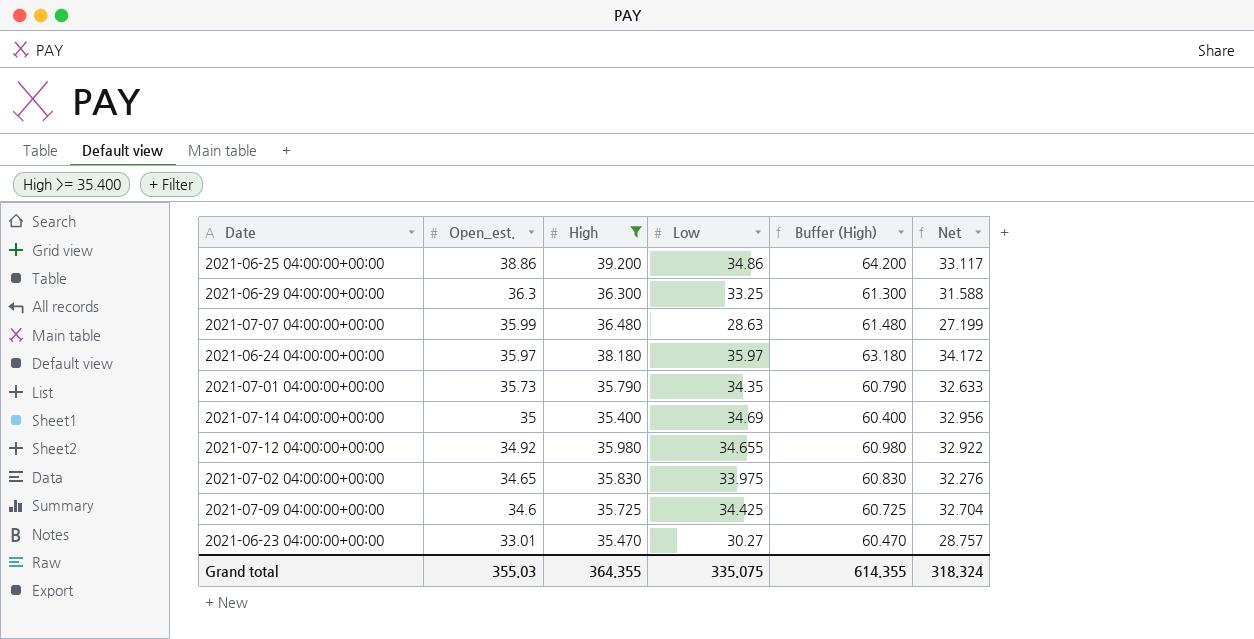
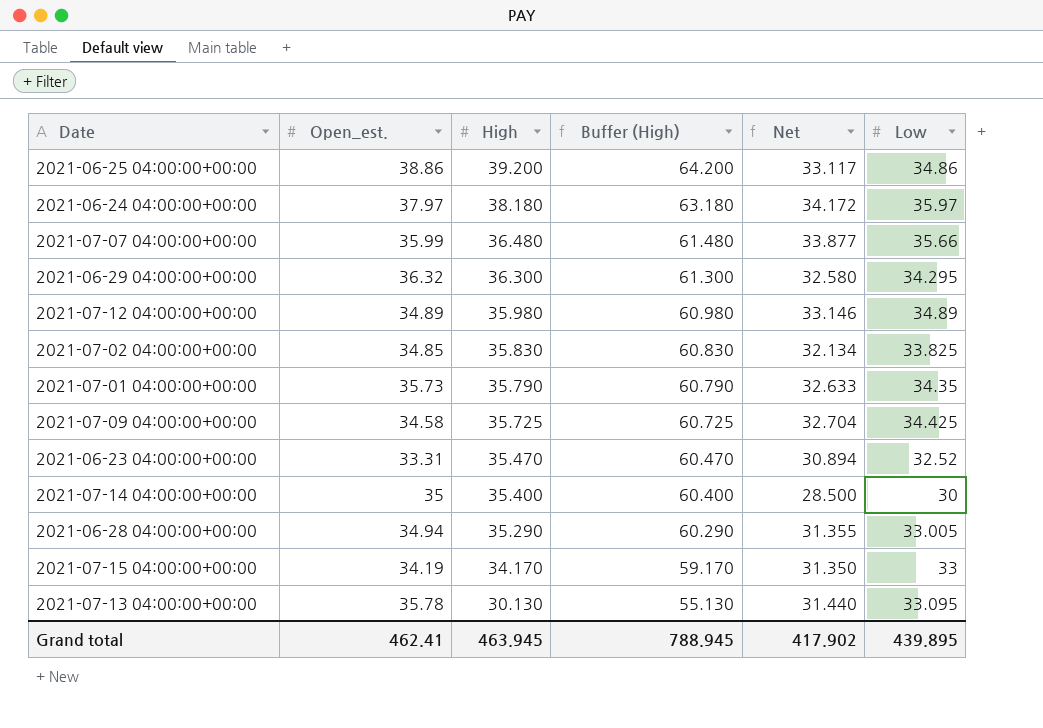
filter: High >= 35.400 -> none
row order: Open_est. descending -> High descending
column Low | position: 4 -> 6
2021-06-24 04:00:00+00:00 | Open_est.: 35.97 -> 37.97
2021-07-07 04:00:00+00:00 | Net: 27.199 -> 33.877
2021-07-07 04:00:00+00:00 | Low: 28.63 -> 35.66
2021-06-29 04:00:00+00:00 | Open_est.: 36.3 -> 36.32
2021-06-29 04:00:00+00:00 | Net: 31.588 -> 32.580
2021-06-29 04:00:00+00:00 | Low: 33.25 -> 34.295
2021-07-12 04:00:00+00:00 | Open_est.: 34.92 -> 34.89
2021-07-12 04:00:00+00:00 | Net: 32.922 -> 33.146
2021-07-12 04:00:00+00:00 | Low: 34.655 -> 34.89
2021-07-02 04:00:00+00:00 | Open_est.: 34.65 -> 34.85
2021-07-02 04:00:00+00:00 | Net: 32.276 -> 32.134
2021-07-02 04:00:00+00:00 | Low: 33.975 -> 33.825
2021-07-09 04:00:00+00:00 | Open_est.: 34.6 -> 34.58
2021-06-23 04:00:00+00:00 | Open_est.: 33.01 -> 33.31
2021-06-23 04:00:00+00:00 | Net: 28.757 -> 30.894
2021-06-23 04:00:00+00:00 | Low: 30.27 -> 32.52
2021-07-14 04:00:00+00:00 | Net: 32.956 -> 28.500
2021-07-14 04:00:00+00:00 | Low: 34.69 -> 30
Grand total | Open_est.: 355.03 -> 462.41
Grand total | High: 364.355 -> 463.945
Grand total | Buffer (High): 614.355 -> 788.945
Grand total | Net: 318.324 -> 417.902
Grand total | Low: 335.075 -> 439.895

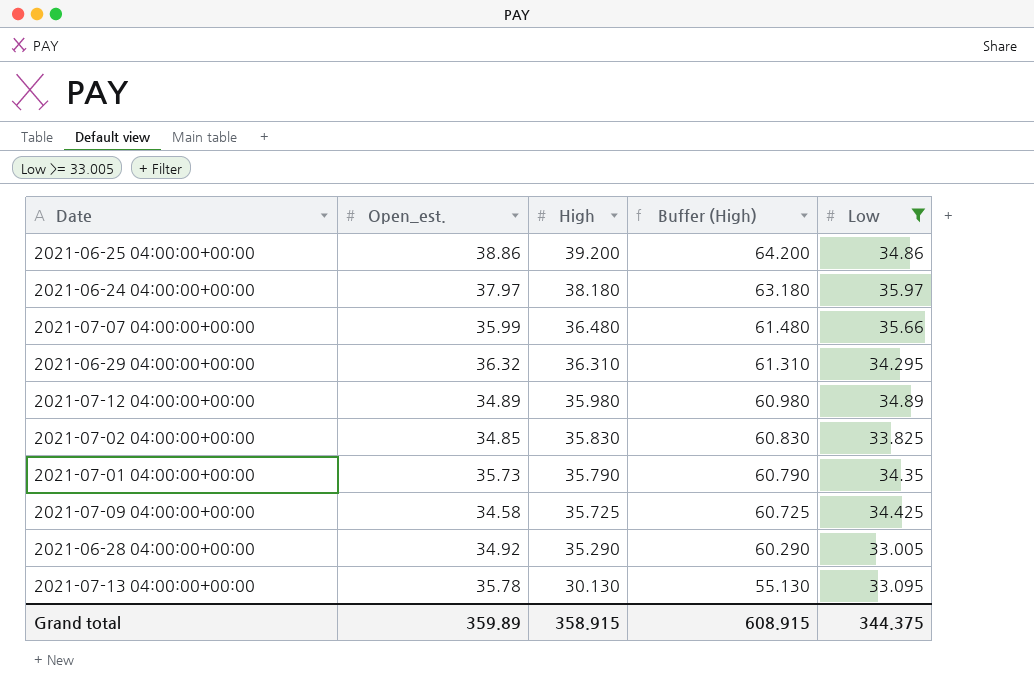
filter: none -> Low >= 33.005
column Net | formula: [Low] * 0.95 -> none
2021-06-29 04:00:00+00:00 | High: 36.300 -> 36.310
2021-06-29 04:00:00+00:00 | Buffer (High): 61.300 -> 61.310
2021-06-28 04:00:00+00:00 | Open_est.: 34.94 -> 34.92
Grand total | Open_est.: 462.41 -> 359.89
Grand total | High: 463.945 -> 358.915
Grand total | Buffer (High): 788.945 -> 608.915
Grand total | Low: 439.895 -> 344.375

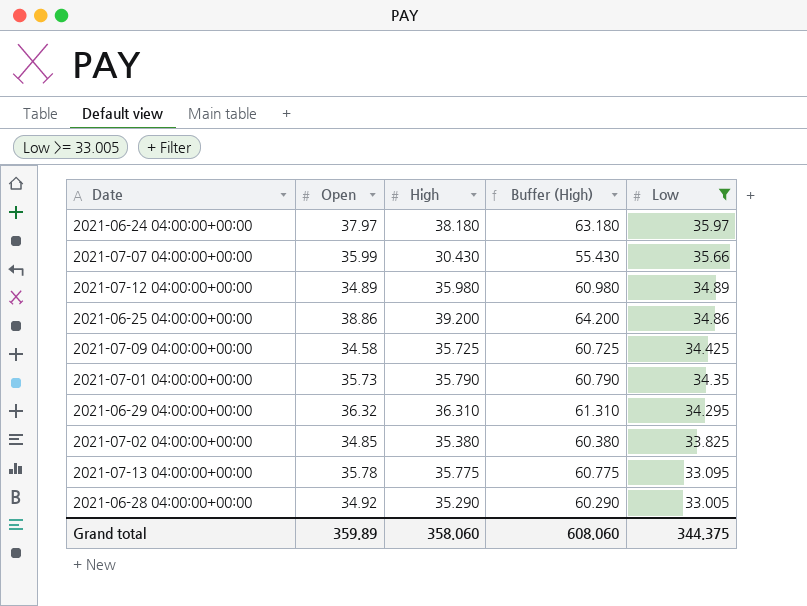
row order: High descending -> Low descending
column name: Open_est. -> Open
2021-07-07 04:00:00+00:00 | High: 36.480 -> 30.430
2021-07-07 04:00:00+00:00 | Buffer (High): 61.480 -> 55.430
2021-07-02 04:00:00+00:00 | High: 35.830 -> 35.380
2021-07-02 04:00:00+00:00 | Buffer (High): 60.830 -> 60.380
2021-07-13 04:00:00+00:00 | High: 30.130 -> 35.775
2021-07-13 04:00:00+00:00 | Buffer (High): 55.130 -> 60.775
Grand total | High: 358.915 -> 358.060
Grand total | Buffer (High): 608.915 -> 608.060

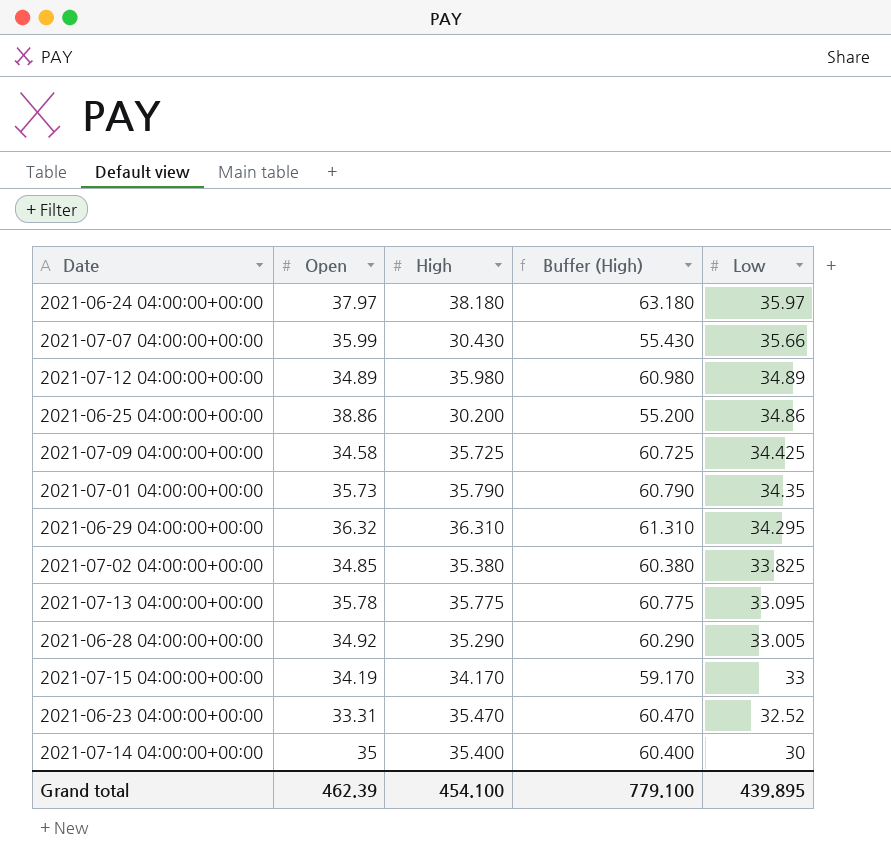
filter: Low >= 33.005 -> none
2021-06-25 04:00:00+00:00 | High: 39.200 -> 30.200
2021-06-25 04:00:00+00:00 | Buffer (High): 64.200 -> 55.200
Grand total | Open: 359.89 -> 462.39
Grand total | High: 358.060 -> 454.100
Grand total | Buffer (High): 608.060 -> 779.100
Grand total | Low: 344.375 -> 439.895

